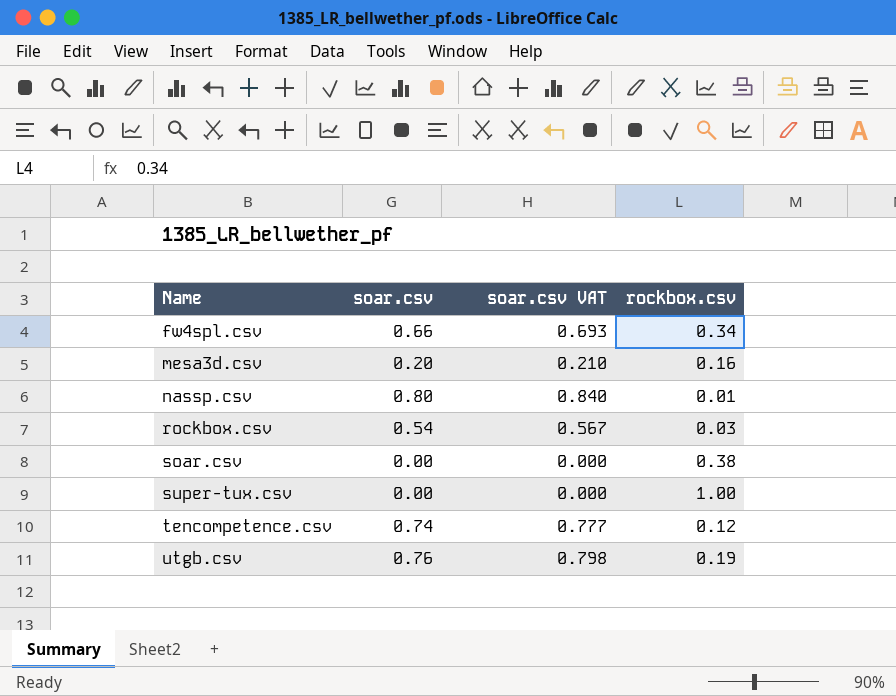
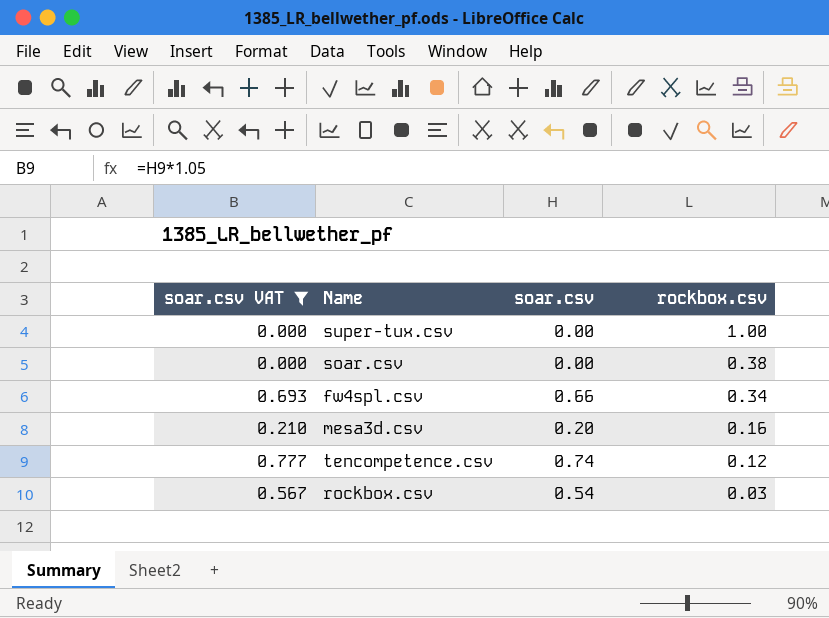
filter: none -> soar.csv VAT <= 0.777
row order: Name ascending -> rockbox.csv descending
column soar.csv VAT | position: 3 -> 1

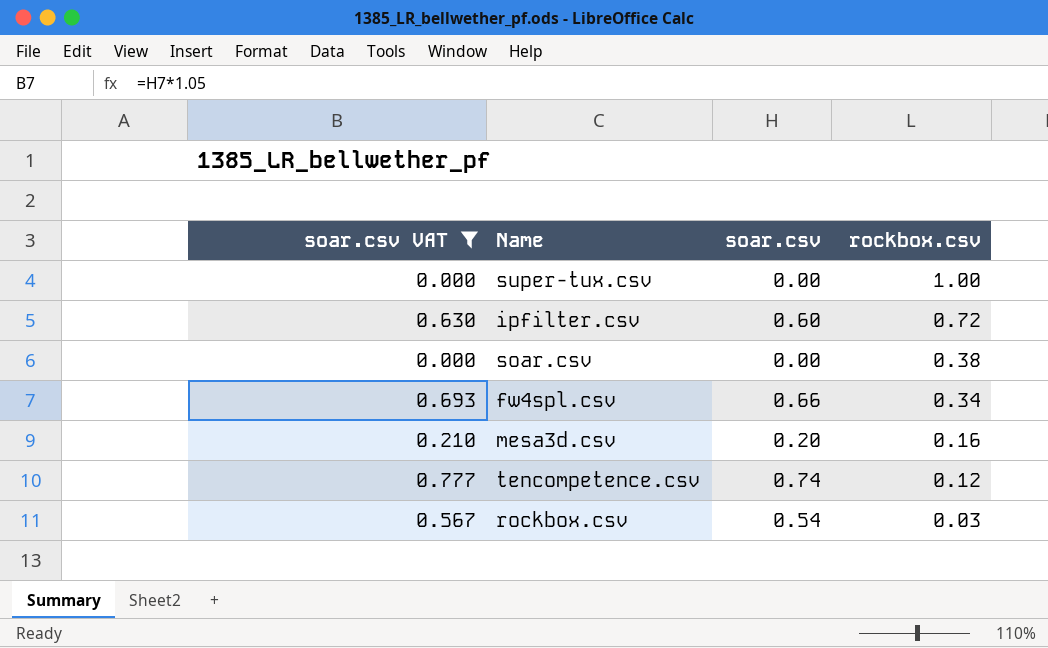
row ipfilter.csv: none -> 0.630 | 0.60 | 0.72

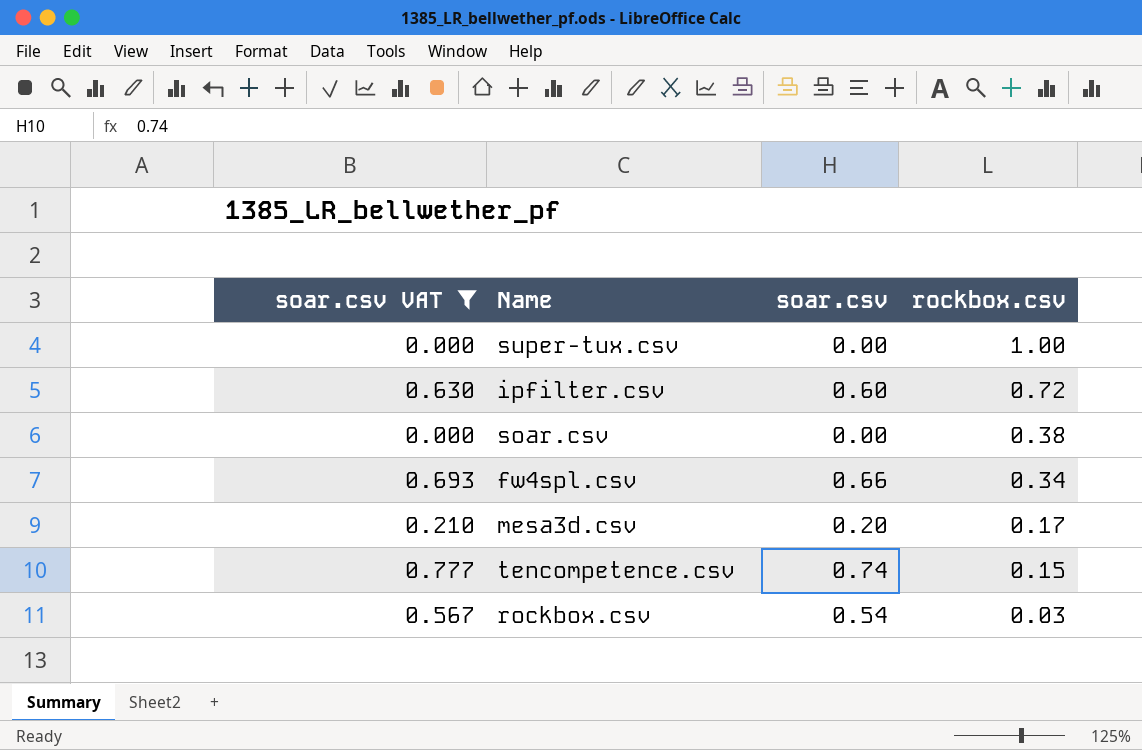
mesa3d.csv | rockbox.csv: 0.16 -> 0.17
tencompetence.csv | rockbox.csv: 0.12 -> 0.15

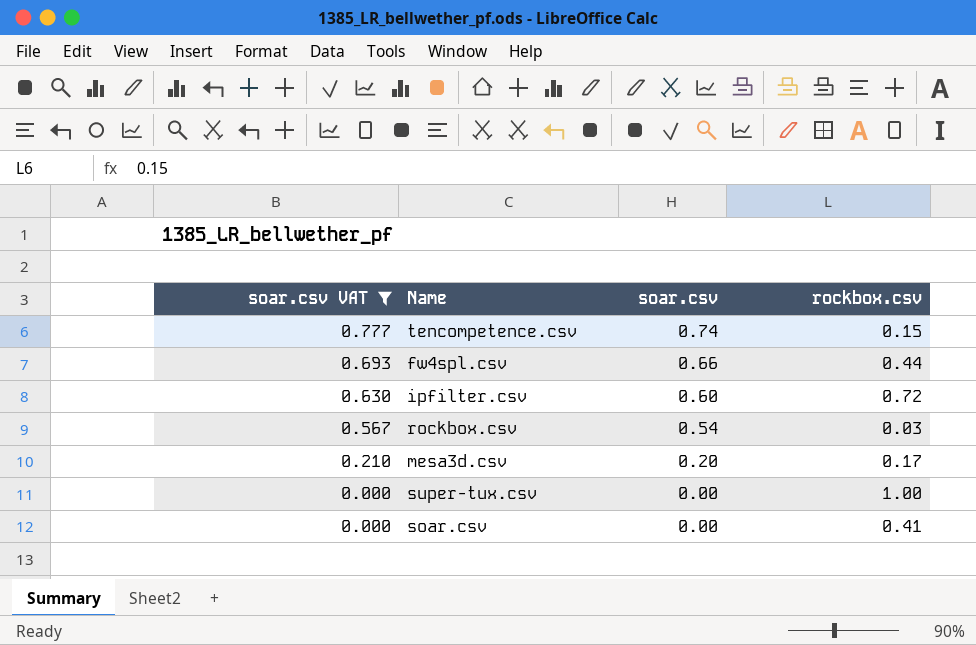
row order: rockbox.csv descending -> soar.csv VAT descending
fw4spl.csv | rockbox.csv: 0.34 -> 0.44
soar.csv | rockbox.csv: 0.38 -> 0.41

